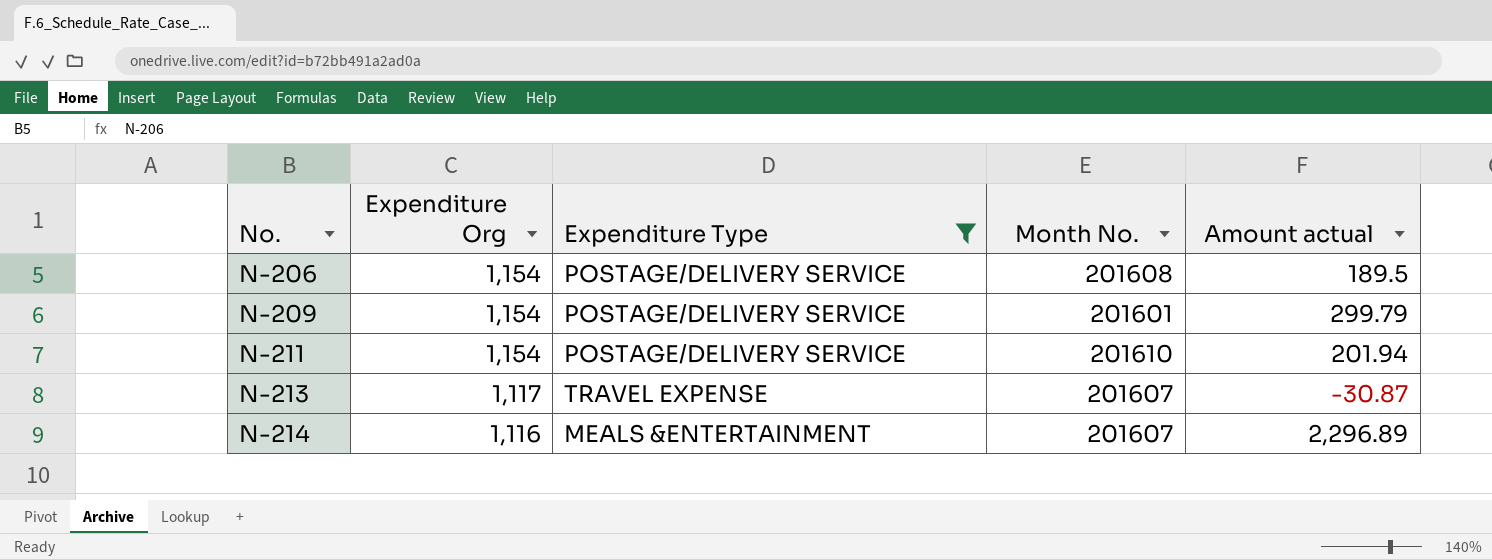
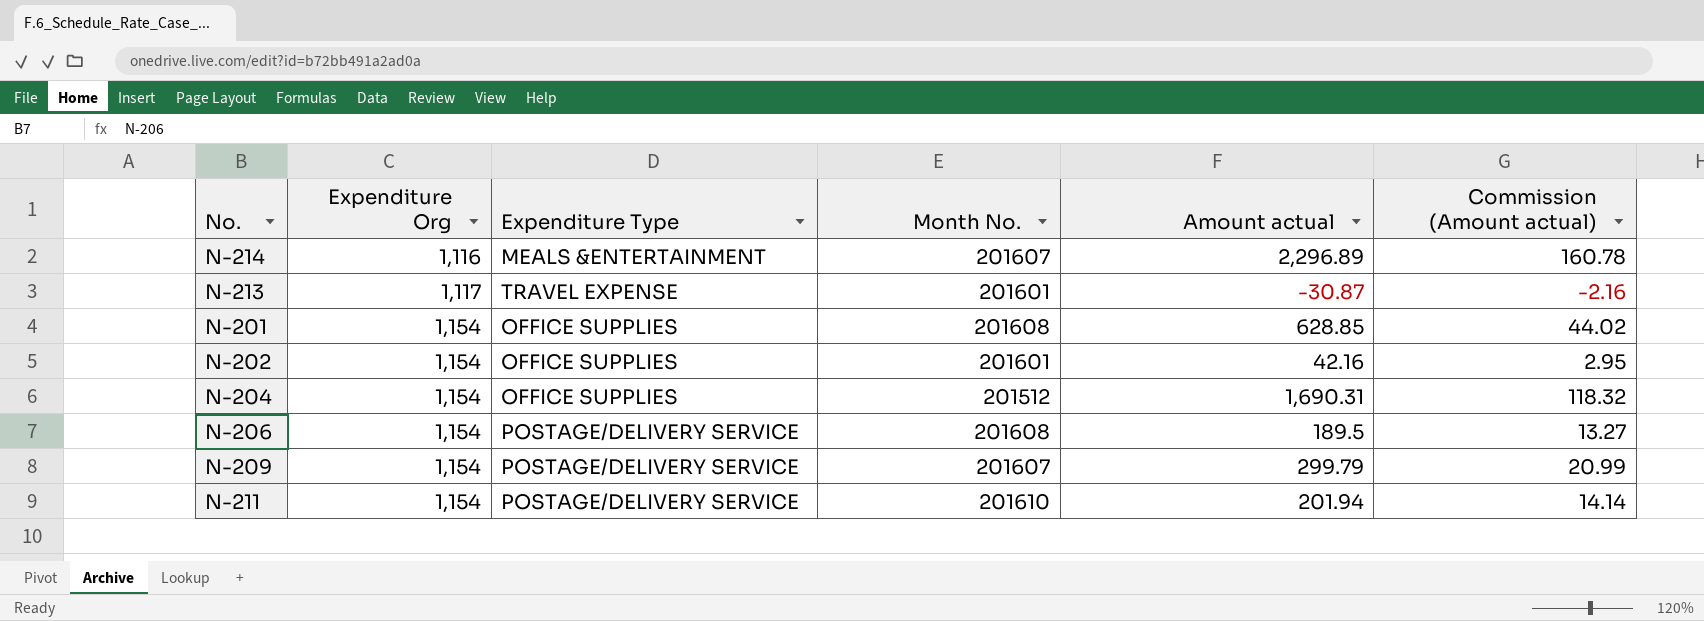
filter: Expenditure Type != OFFICE SUPPLIES -> none
row order: No. ascending -> Expenditure Org ascending
column Commission (Amount actual) | formula: none -> [Amount actual] * 0.07
N-213 | Month No.: 201607 -> 201601
N-209 | Month No.: 201601 -> 201607

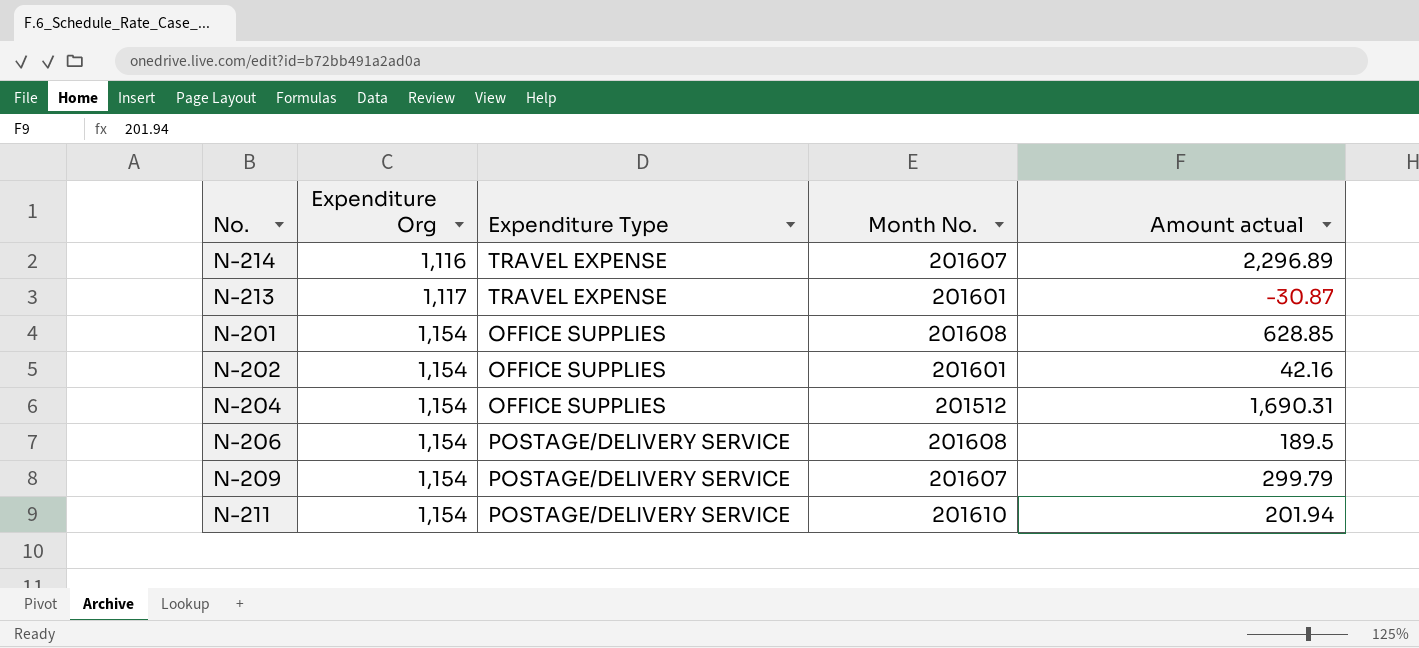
column Commission (Amount actual) | formula: [Amount actual] * 0.07 -> none
N-214 | Expenditure Type: MEALS &ENTERTAINMENT -> TRAVEL EXPENSE

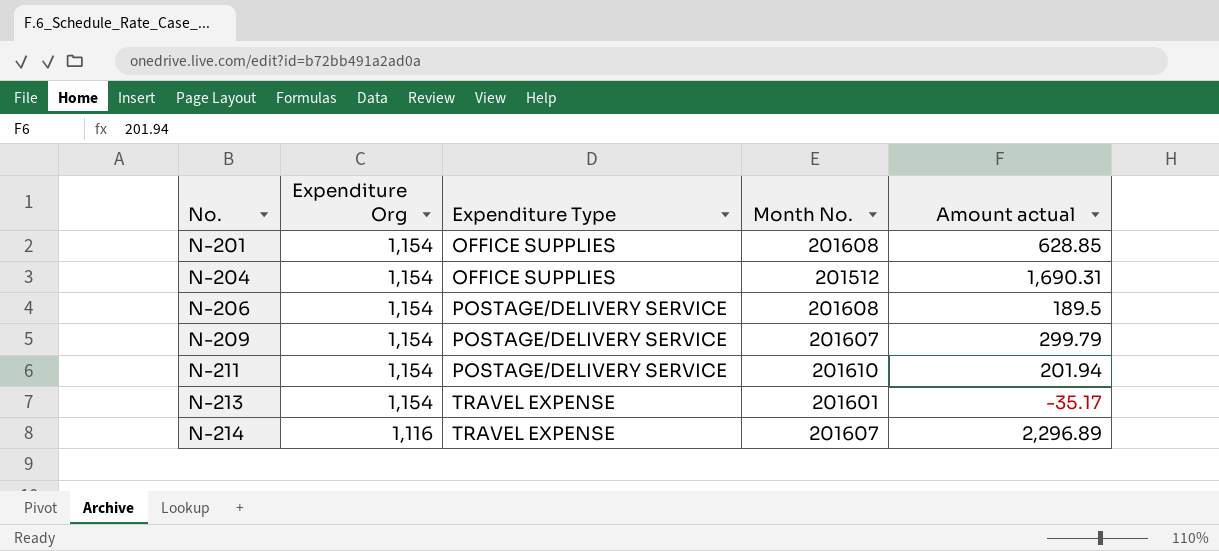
row order: Expenditure Org ascending -> No. ascending
row N-202: 1,154 | OFFICE SUPPLIES | 201601 | 42.16 -> none
N-213 | Expenditure Org: 1,117 -> 1,154
N-213 | Amount actual: -30.87 -> -35.17

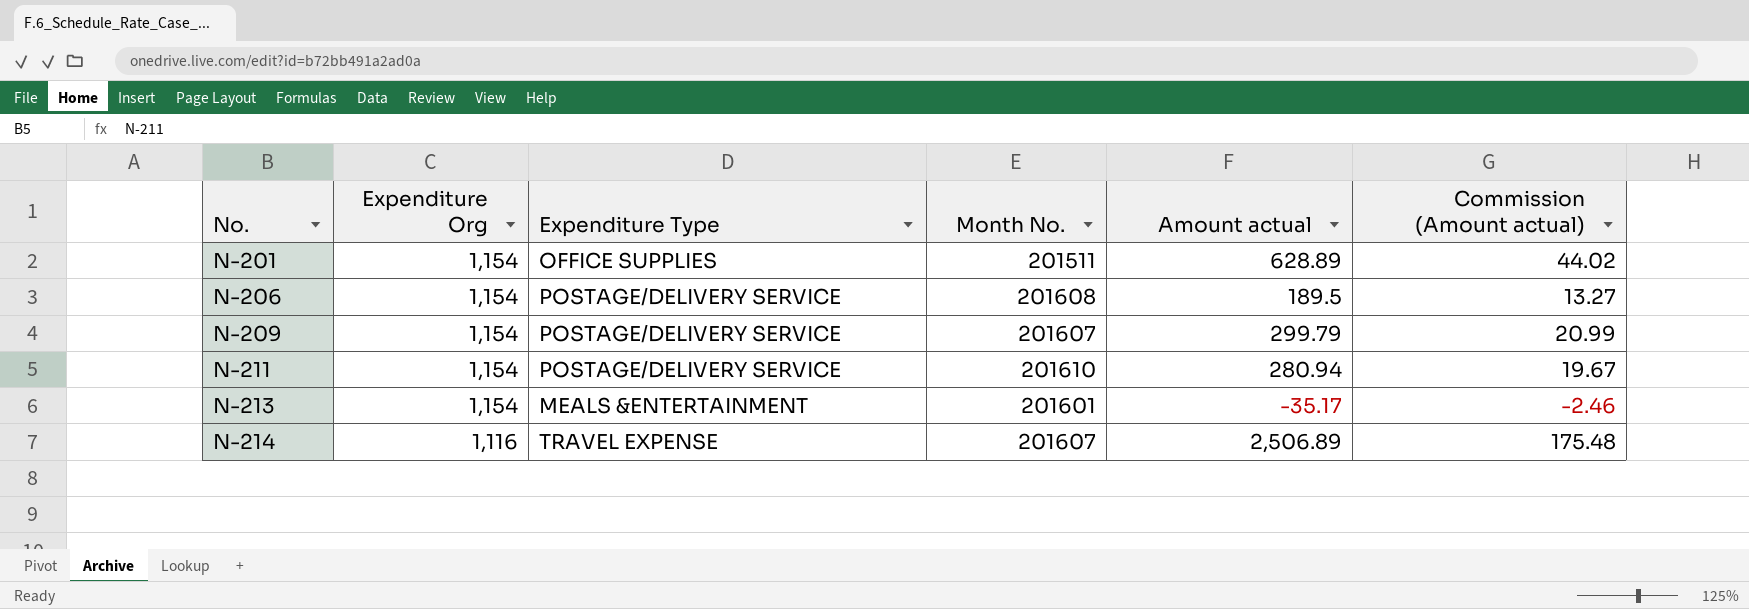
column Commission (Amount actual) | formula: none -> [Amount actual] * 0.07
row N-204: 1,154 | OFFICE SUPPLIES | 201512 | 1,690.31 -> none
N-201 | Month No.: 201608 -> 201511
N-201 | Amount actual: 628.85 -> 628.89
N-211 | Amount actual: 201.94 -> 280.94
N-213 | Expenditure Type: TRAVEL EXPENSE -> MEALS &ENTERTAINMENT
N-214 | Amount actual: 2,296.89 -> 2,506.89

